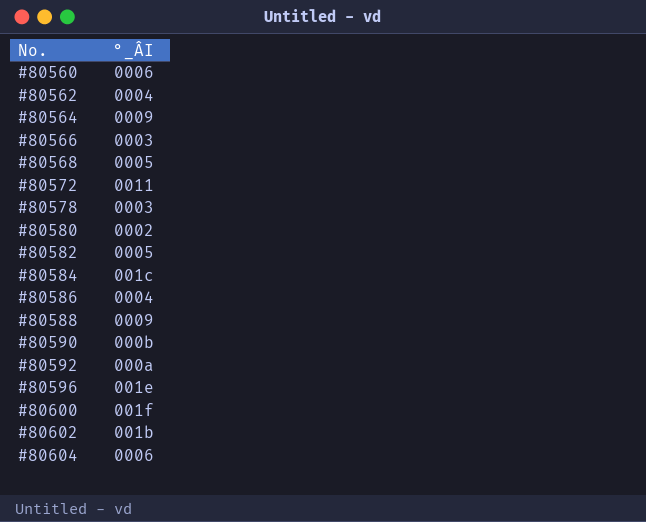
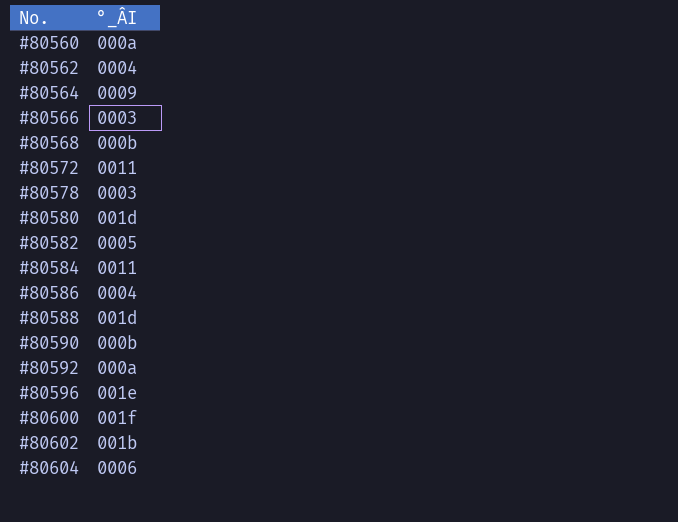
#80560 | °_ÂI: 0006 -> 000a
#80568 | °_ÂI: 0005 -> 000b
#80580 | °_ÂI: 0002 -> 001d
#80584 | °_ÂI: 001c -> 0011
#80588 | °_ÂI: 0009 -> 001d

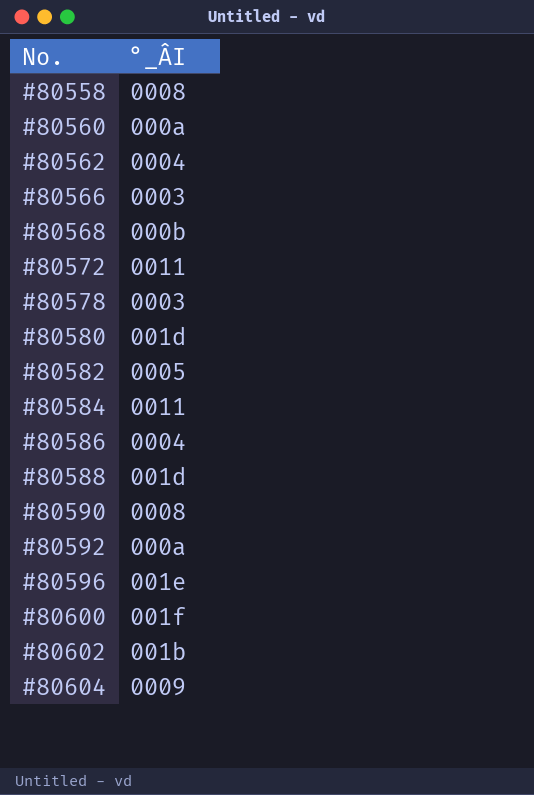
row #80564: 0009 -> none
row #80558: none -> 0008
#80590 | °_ÂI: 000b -> 0008
#80604 | °_ÂI: 0006 -> 0009

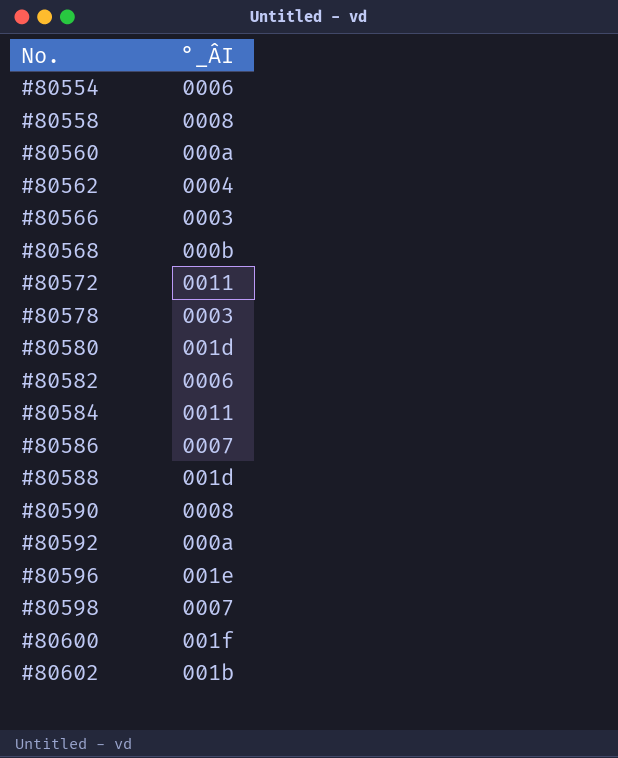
row #80604: 0009 -> none
row #80554: none -> 0006
#80582 | °_ÂI: 0005 -> 0006
#80586 | °_ÂI: 0004 -> 0007
row #80598: none -> 0007

